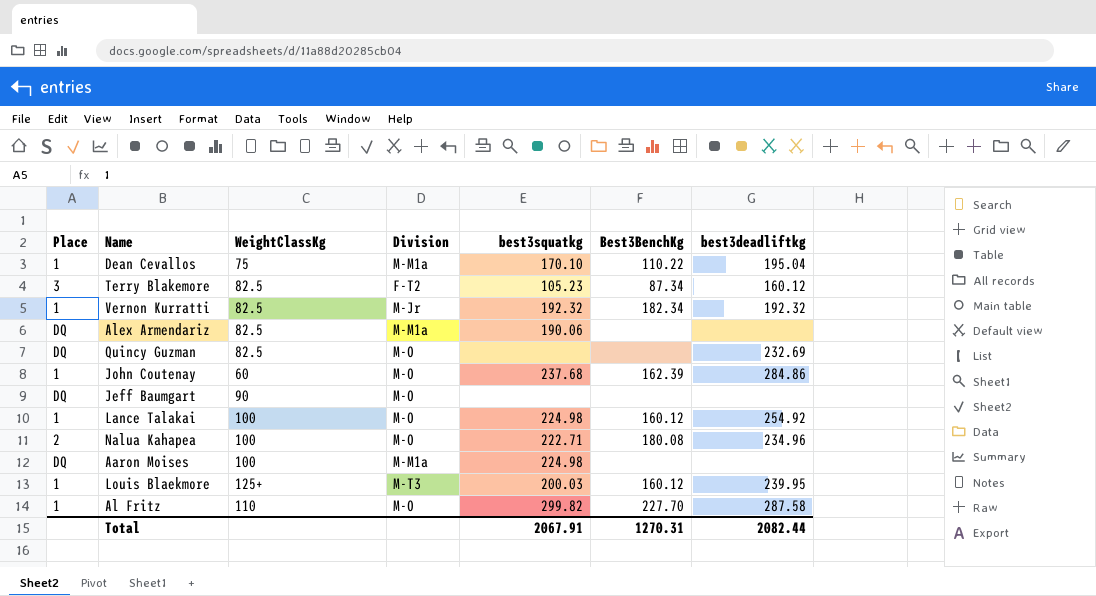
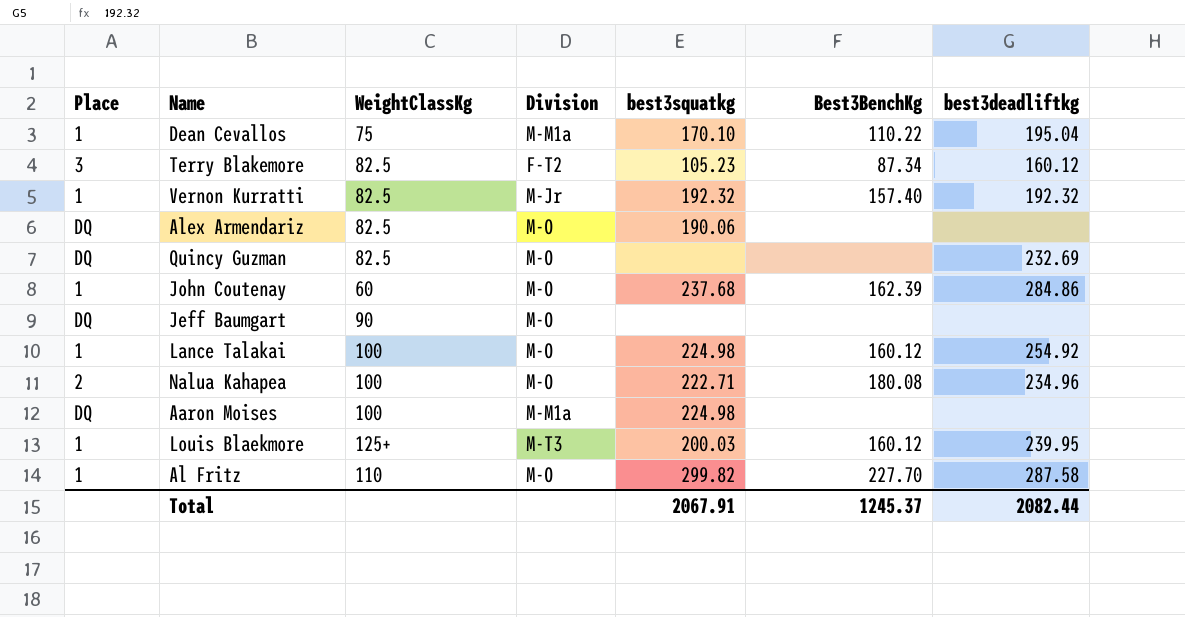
Vernon Kurratti | Best3BenchKg: 182.34 -> 157.40
Alex Armendariz | Division: M-M1a -> M-O
Total | Best3BenchKg: 1270.31 -> 1245.37

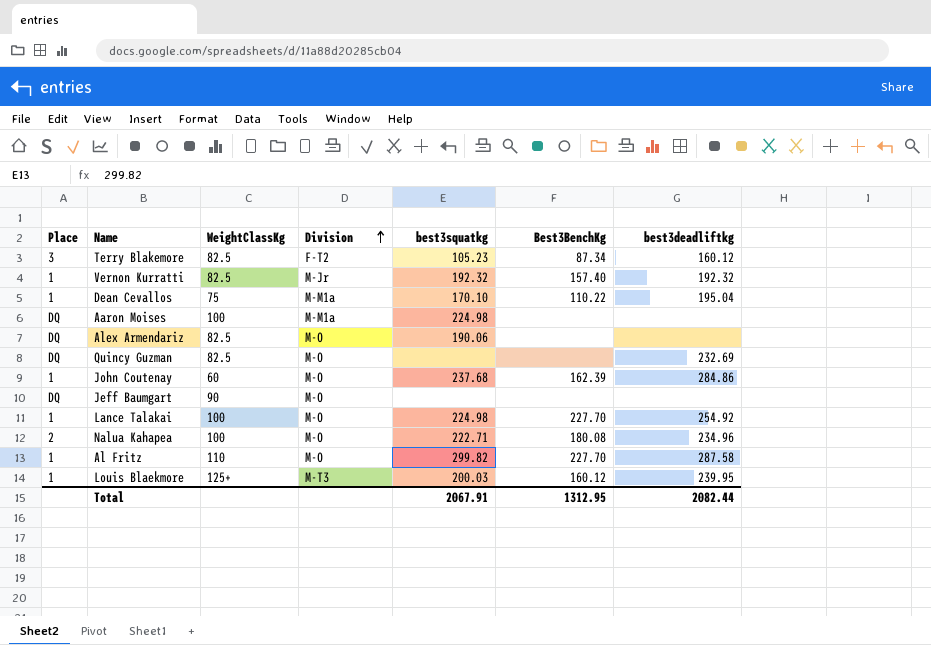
row order: none -> Division ascending
Lance Talakai | Best3BenchKg: 160.12 -> 227.70
Total | Best3BenchKg: 1245.37 -> 1312.95

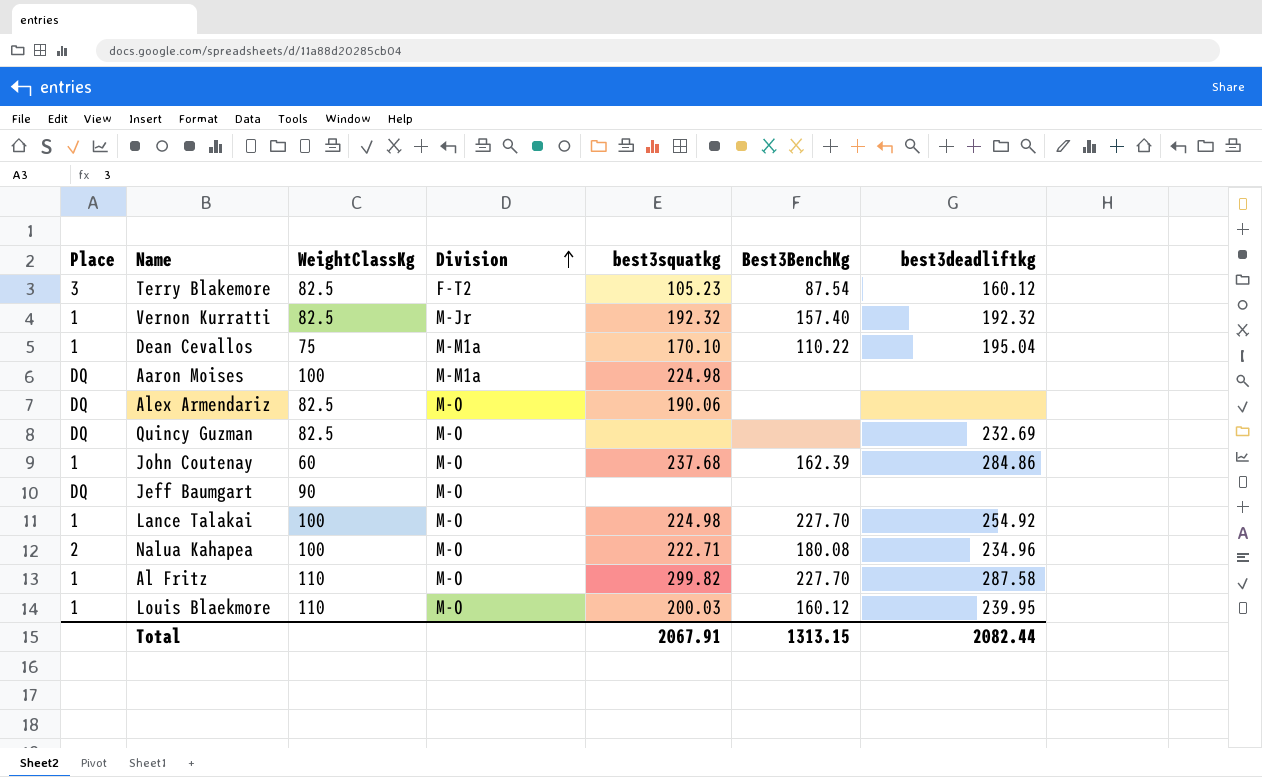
Terry Blakemore | Best3BenchKg: 87.34 -> 87.54
Louis Blaekmore | WeightClassKg: 125+ -> 110
Louis Blaekmore | Division: M-T3 -> M-O
Total | Best3BenchKg: 1312.95 -> 1313.15

